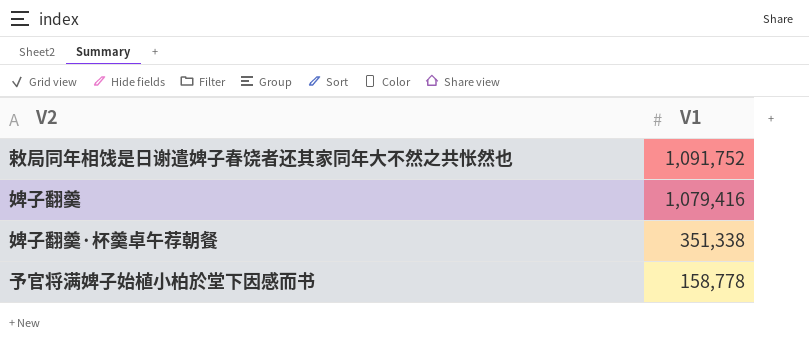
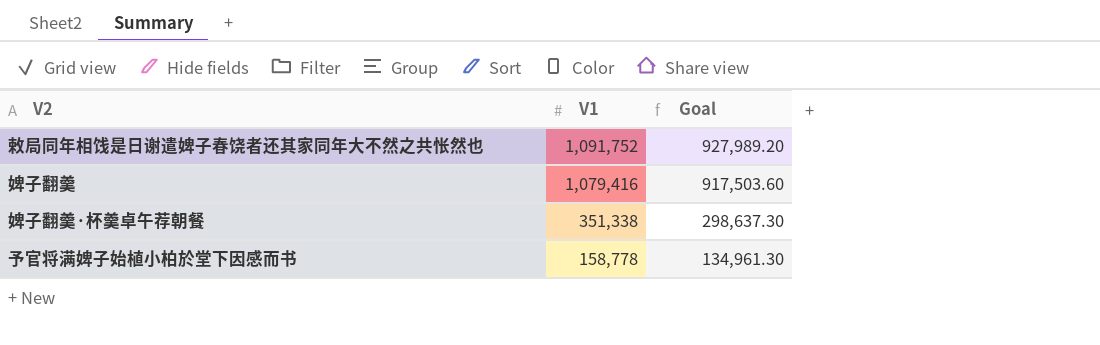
column Goal | formula: none -> [V1] * 0.85

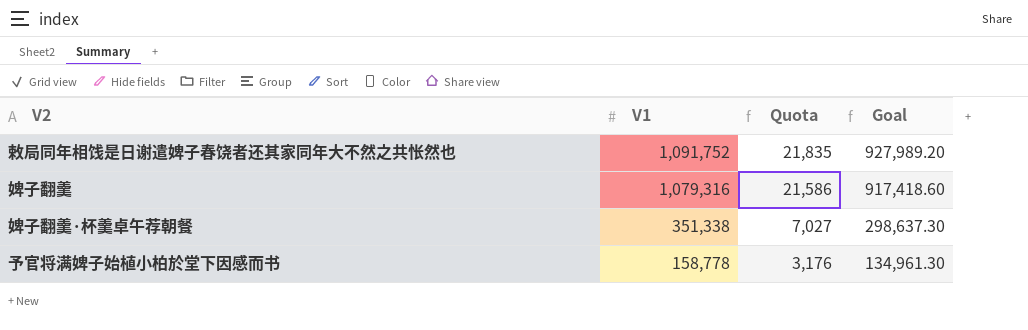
column Quota | formula: none -> [V1] * 0.02
婢子翻羹 | V1: 1,079,416 -> 1,079,316
婢子翻羹 | Goal: 917,503.60 -> 917,418.60

